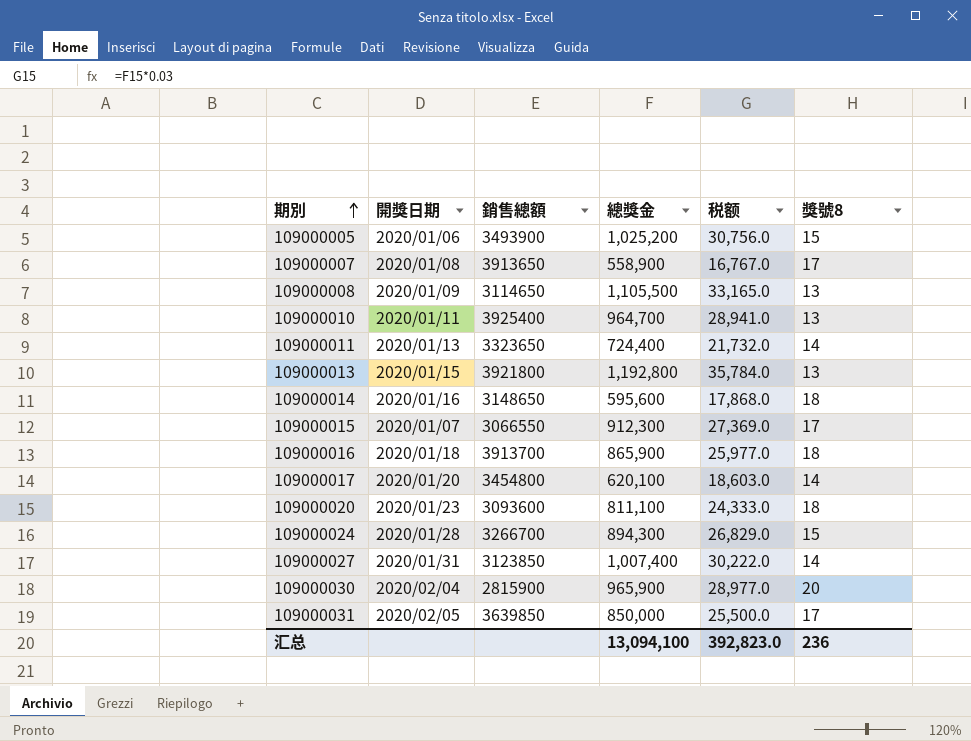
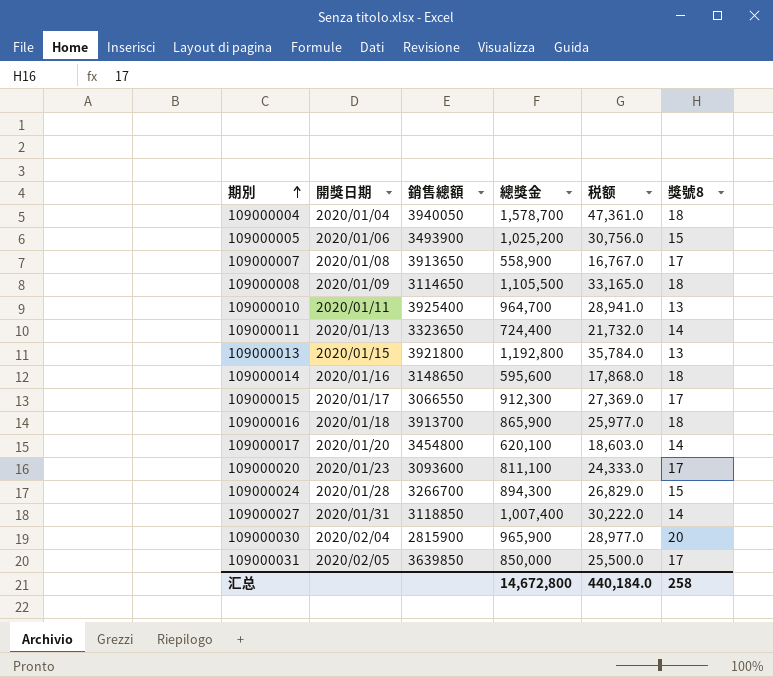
row 109000004: none -> 2020/01/04 | 3940050 | 1,578,700 | 47,361.0 | 18
109000008 | 獎號8: 13 -> 18
109000015 | 開獎日期: 2020/01/07 -> 2020/01/17
109000020 | 獎號8: 18 -> 17
109000027 | 銷售總額: 3123850 -> 3118850
汇总 | 總獎金: 13,094,100 -> 14,672,800
汇总 | 税额: 392,823.0 -> 440,184.0
汇总 | 獎號8: 236 -> 258

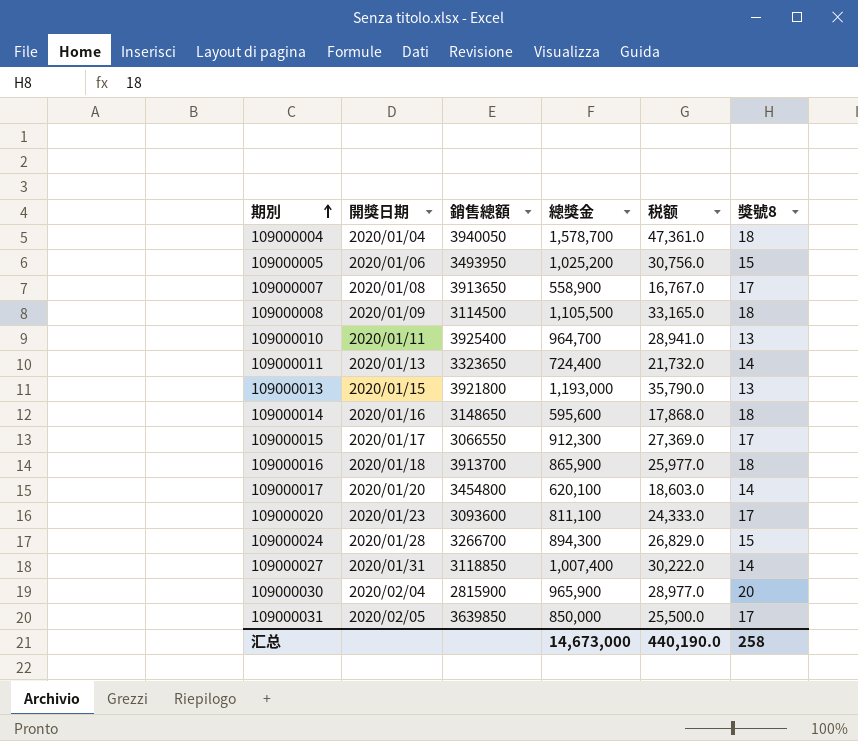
109000005 | 銷售總額: 3493900 -> 3493950
109000008 | 銷售總額: 3114650 -> 3114500
109000013 | 總獎金: 1,192,800 -> 1,193,000
109000013 | 税额: 35,784.0 -> 35,790.0
汇总 | 總獎金: 14,672,800 -> 14,673,000
汇总 | 税额: 440,184.0 -> 440,190.0

